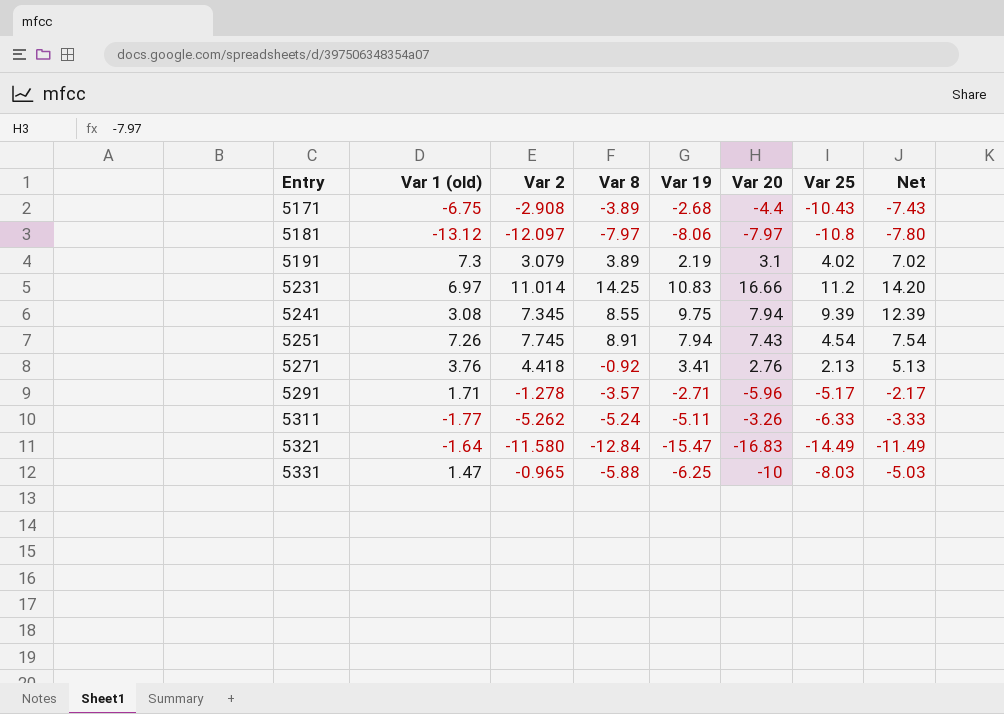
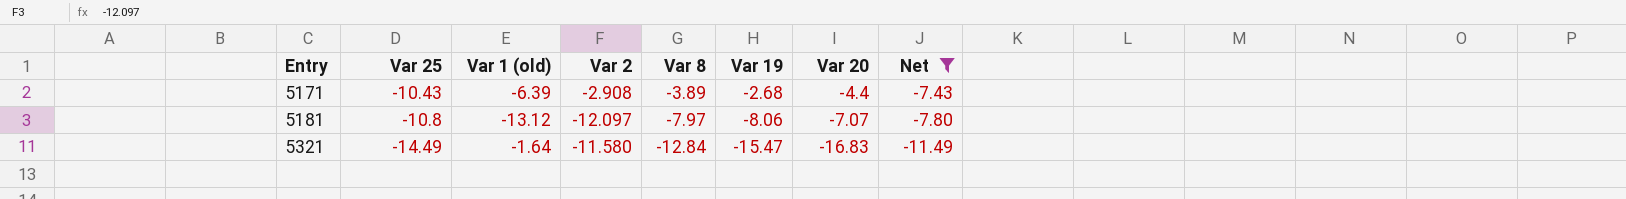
filter: none -> Net <= -7.43
column Var 25 | position: 7 -> 2
5171 | Var 1 (old): -6.75 -> -6.39
5181 | Var 20: -7.97 -> -7.07

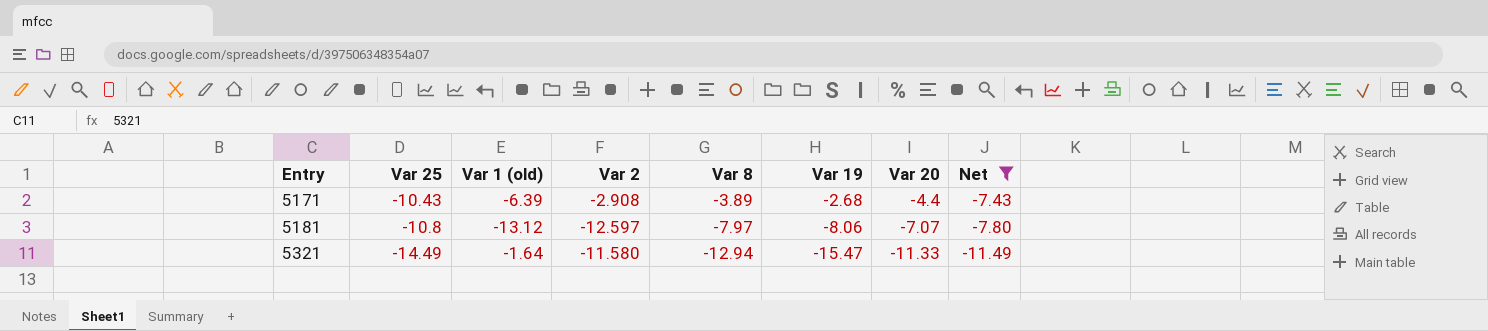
5181 | Var 2: -12.097 -> -12.597
5321 | Var 8: -12.84 -> -12.94
5321 | Var 20: -16.83 -> -11.33

